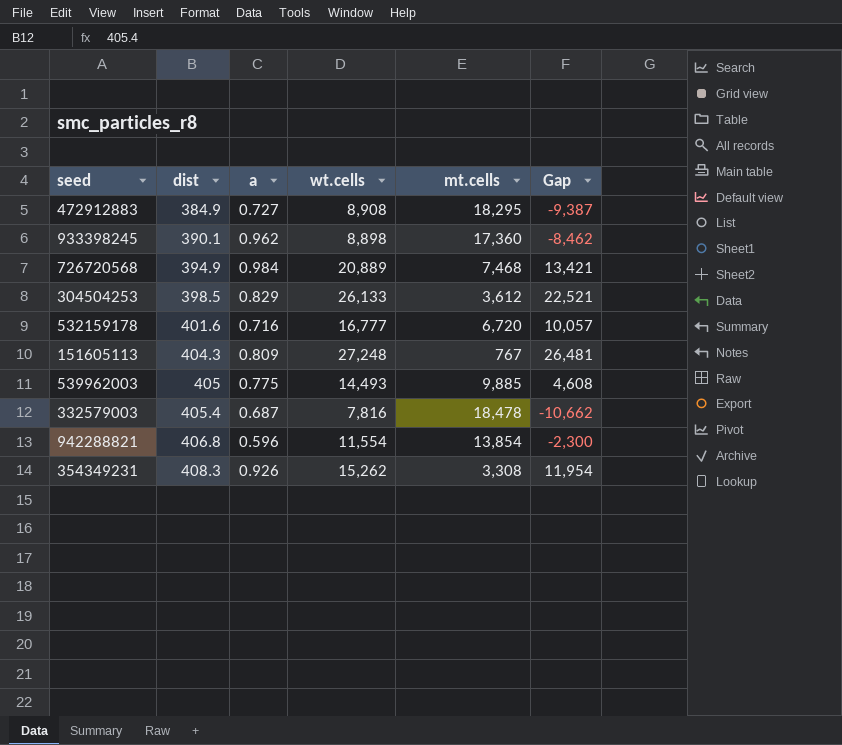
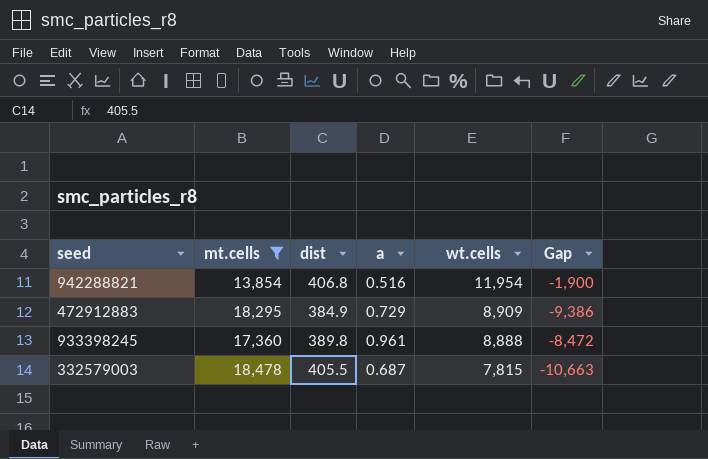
filter: none -> mt.cells >= 13,854
row order: dist ascending -> wt.cells descending
column mt.cells | position: 5 -> 2
942288821 | a: 0.596 -> 0.516
942288821 | wt.cells: 11,554 -> 11,954
942288821 | Gap: -2,300 -> -1,900
472912883 | a: 0.727 -> 0.729
472912883 | wt.cells: 8,908 -> 8,909
472912883 | Gap: -9,387 -> -9,386
933398245 | dist: 390.1 -> 389.8
933398245 | a: 0.962 -> 0.961
933398245 | wt.cells: 8,898 -> 8,888
933398245 | Gap: -8,462 -> -8,472
332579003 | dist: 405.4 -> 405.5
332579003 | wt.cells: 7,816 -> 7,815
332579003 | Gap: -10,662 -> -10,663

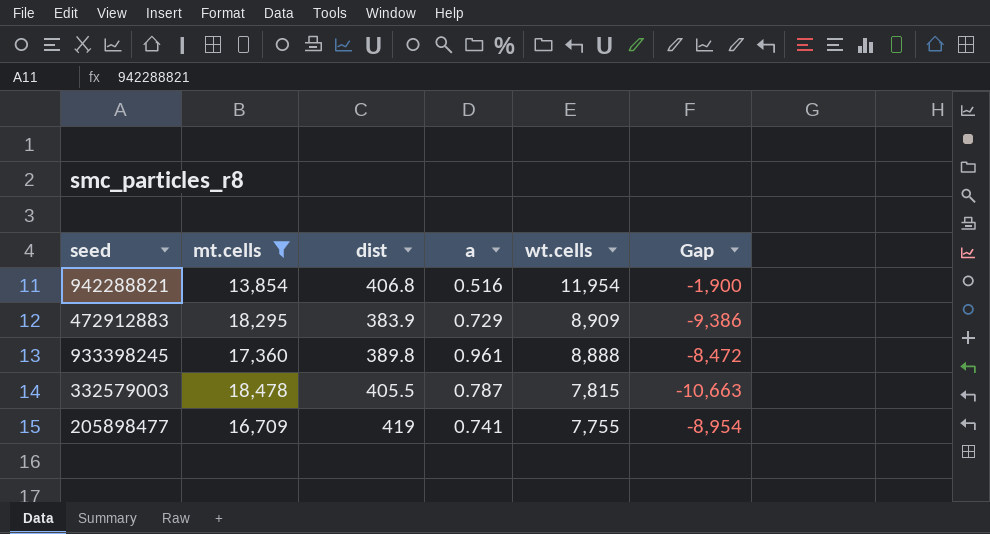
472912883 | dist: 384.9 -> 383.9
332579003 | a: 0.687 -> 0.787
row 205898477: none -> 16,709 | 419 | 0.741 | 7,755 | -8,954

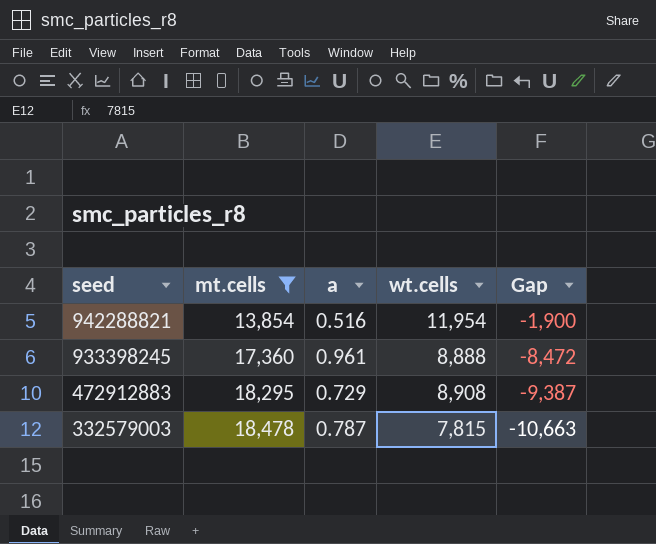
row order: wt.cells descending -> seed descending
column dist | position: 3 -> none
row 205898477: 16,709 | 419 | 0.741 | 7,755 | -8,954 -> none
472912883 | wt.cells: 8,909 -> 8,908
472912883 | Gap: -9,386 -> -9,387

